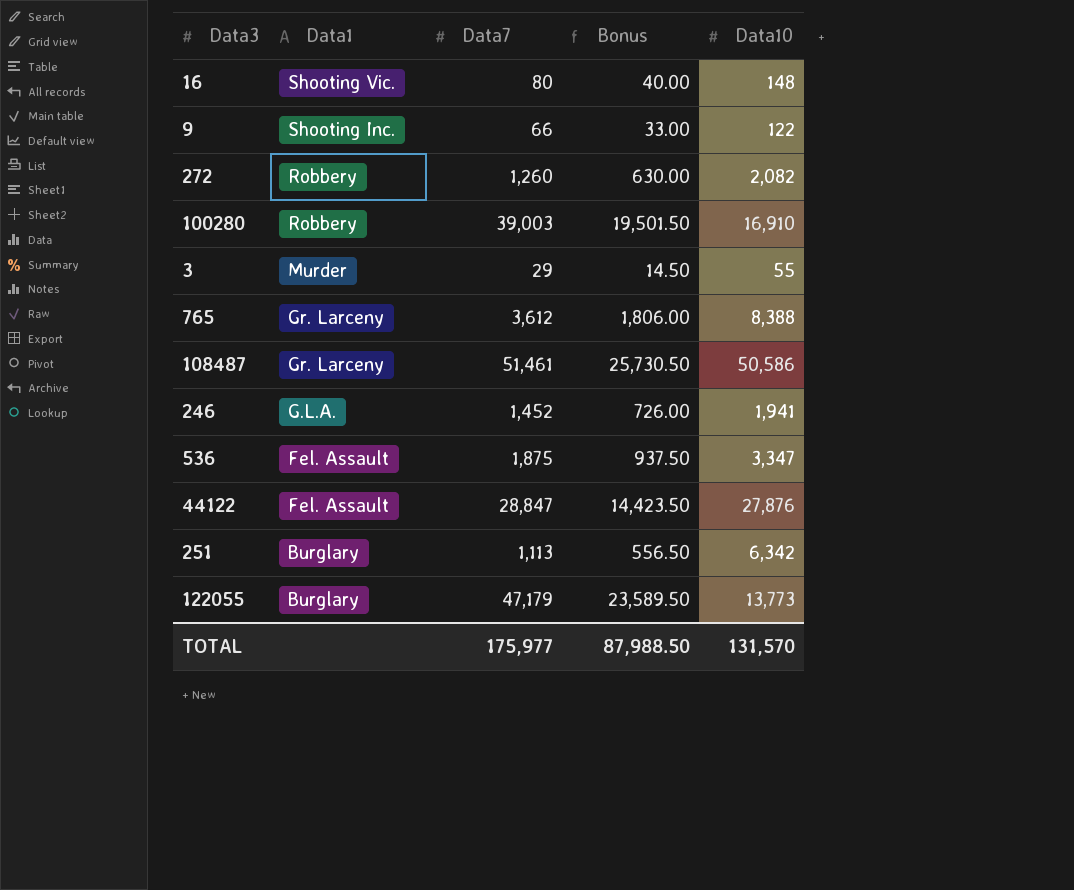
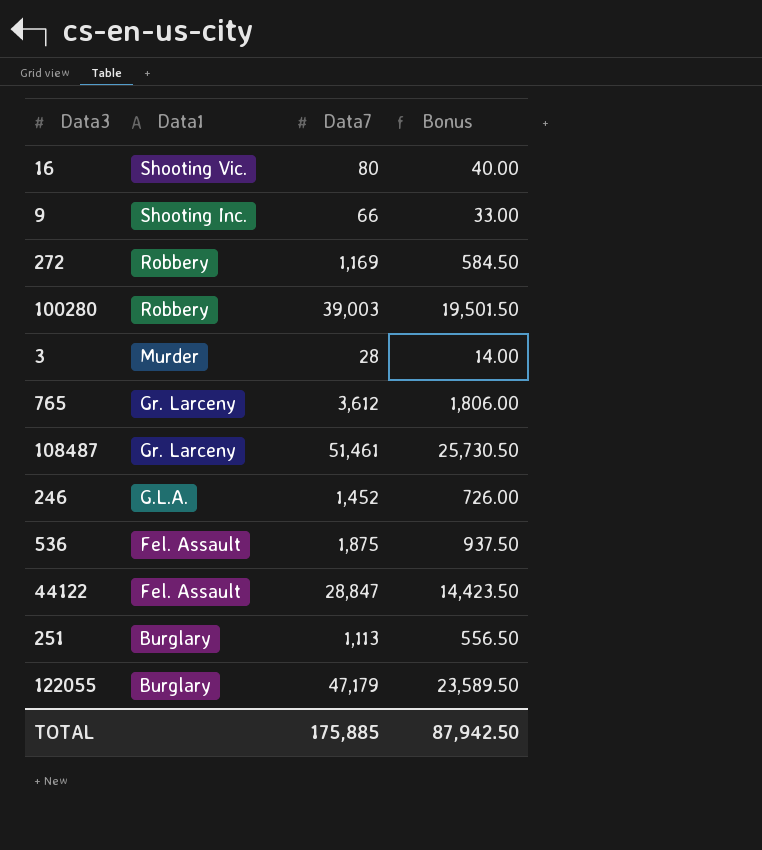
column Data10 | position: 5 -> none
272 | Data7: 1,260 -> 1,169
272 | Bonus: 630.00 -> 584.50
3 | Data7: 29 -> 28
3 | Bonus: 14.50 -> 14.00
TOTAL | Data7: 175,977 -> 175,885
TOTAL | Bonus: 87,988.50 -> 87,942.50

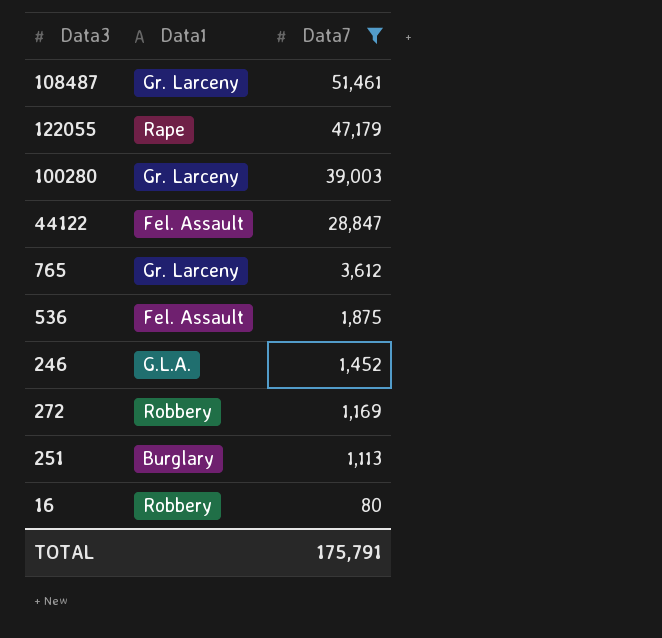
filter: none -> Data7 >= 80
row order: Data1 descending -> Data7 descending
column Bonus | formula: [Data7] * 0.5 -> none
122055 | Data1: Burglary -> Rape
100280 | Data1: Robbery -> Gr. Larceny
16 | Data1: Shooting Vic. -> Robbery
TOTAL | Data7: 175,885 -> 175,791

